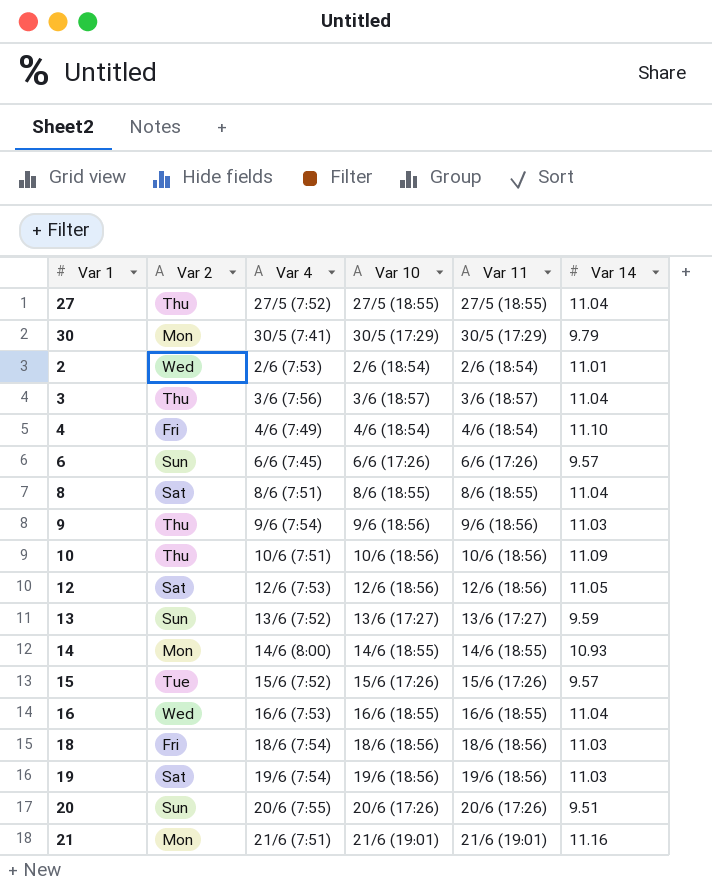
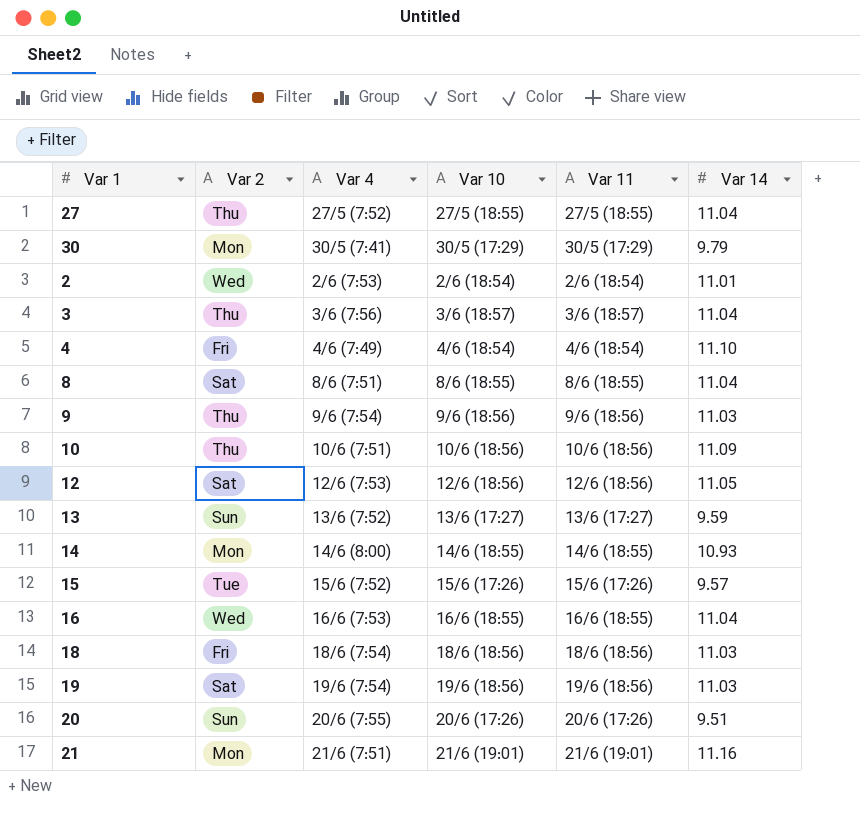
row 6: Sun | 6/6 (7:45) | 6/6 (17:26) | 6/6 (17:26) | 9.57 -> none

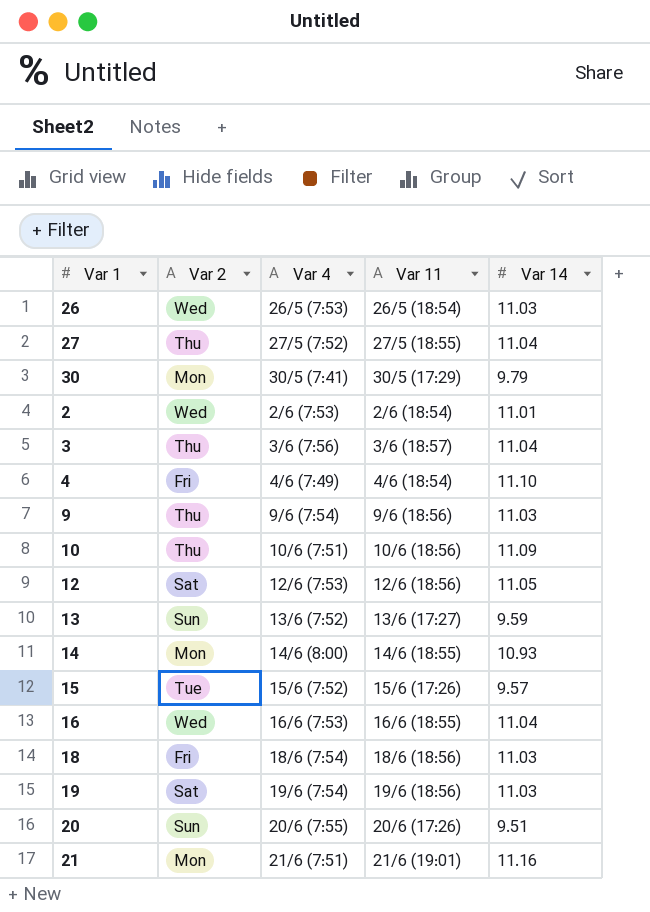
column Var 10 | position: 4 -> none
row 8: Sat | 8/6 (7:51) | 8/6 (18:55) | 8/6 (18:55) | 11.04 -> none
row 26: none -> Wed | 26/5 (7:53) | 26/5 (18:54) | 11.03

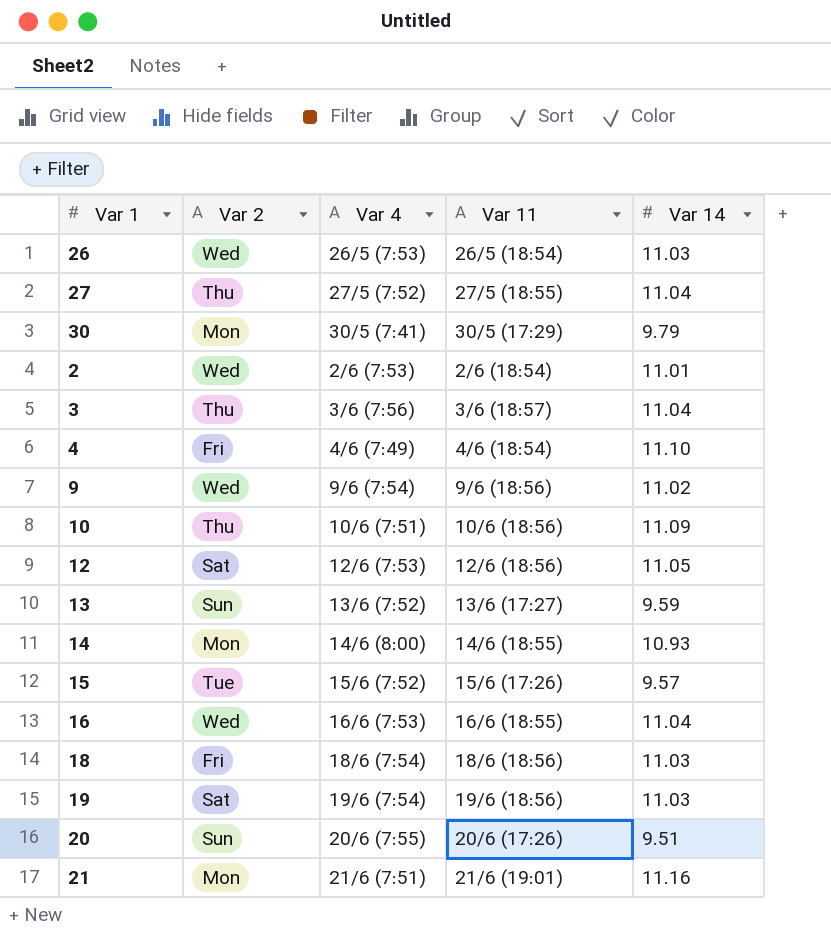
9 | Var 2: Thu -> Wed
9 | Var 14: 11.03 -> 11.02

